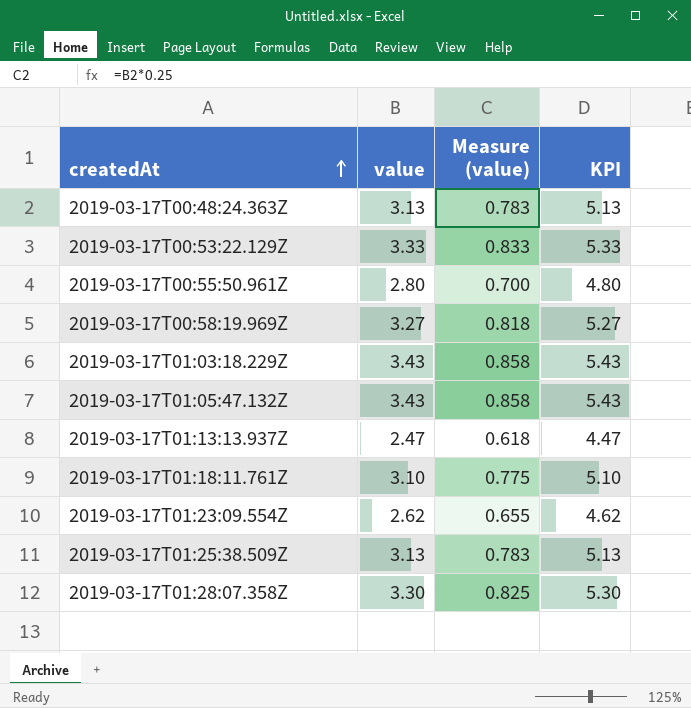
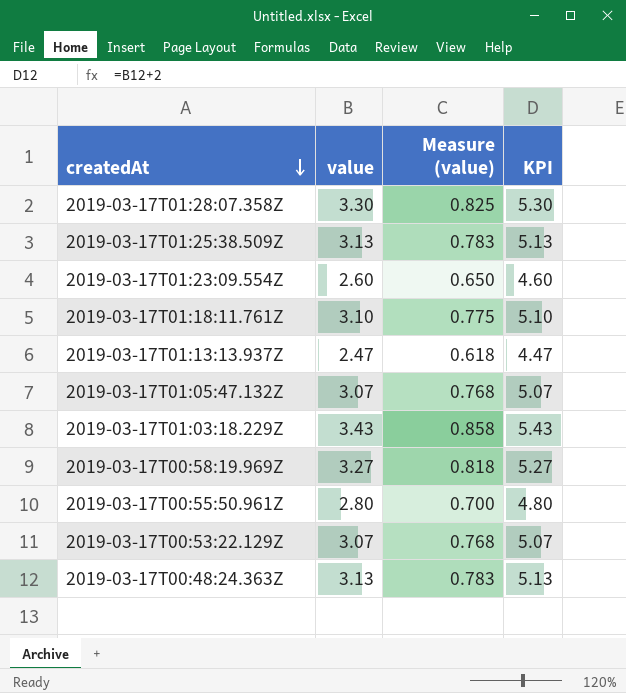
row order: createdAt ascending -> createdAt descending
2019-03-17T01:23:09.554Z | value: 2.62 -> 2.60
2019-03-17T01:23:09.554Z | Measure (value): 0.655 -> 0.650
2019-03-17T01:23:09.554Z | KPI: 4.62 -> 4.60
2019-03-17T01:05:47.132Z | value: 3.43 -> 3.07
2019-03-17T01:05:47.132Z | Measure (value): 0.858 -> 0.768
2019-03-17T01:05:47.132Z | KPI: 5.43 -> 5.07
2019-03-17T00:53:22.129Z | value: 3.33 -> 3.07
2019-03-17T00:53:22.129Z | Measure (value): 0.833 -> 0.768
2019-03-17T00:53:22.129Z | KPI: 5.33 -> 5.07

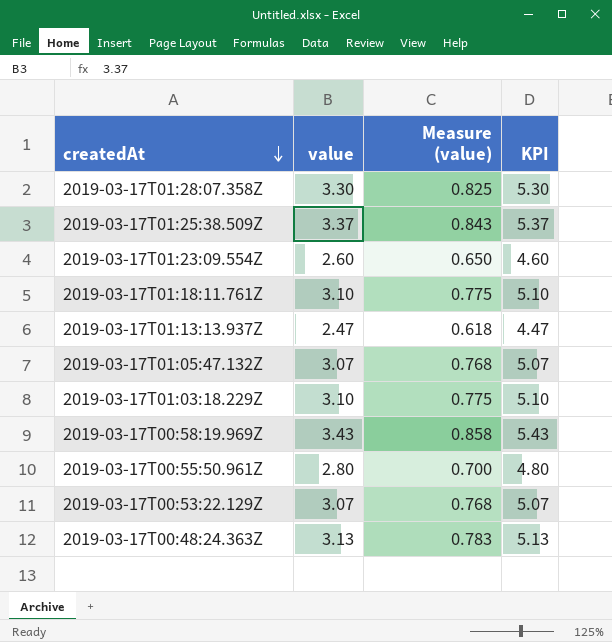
2019-03-17T01:25:38.509Z | value: 3.13 -> 3.37
2019-03-17T01:25:38.509Z | Measure (value): 0.783 -> 0.843
2019-03-17T01:25:38.509Z | KPI: 5.13 -> 5.37
2019-03-17T01:03:18.229Z | value: 3.43 -> 3.10
2019-03-17T01:03:18.229Z | Measure (value): 0.858 -> 0.775
2019-03-17T01:03:18.229Z | KPI: 5.43 -> 5.10
2019-03-17T00:58:19.969Z | value: 3.27 -> 3.43
2019-03-17T00:58:19.969Z | Measure (value): 0.818 -> 0.858
2019-03-17T00:58:19.969Z | KPI: 5.27 -> 5.43

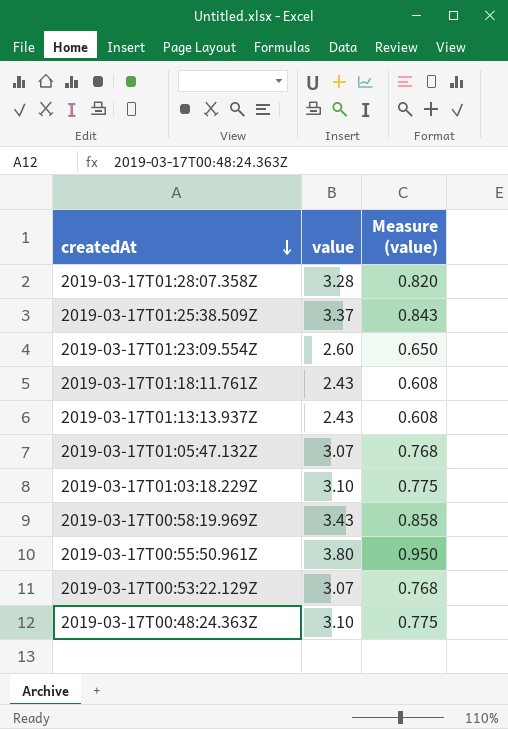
column KPI | formula: [value] + 2 -> none
2019-03-17T01:28:07.358Z | value: 3.30 -> 3.28
2019-03-17T01:28:07.358Z | Measure (value): 0.825 -> 0.820
2019-03-17T01:18:11.761Z | value: 3.10 -> 2.43
2019-03-17T01:18:11.761Z | Measure (value): 0.775 -> 0.608
2019-03-17T01:13:13.937Z | value: 2.47 -> 2.43
2019-03-17T01:13:13.937Z | Measure (value): 0.618 -> 0.608
2019-03-17T00:55:50.961Z | value: 2.80 -> 3.80
2019-03-17T00:55:50.961Z | Measure (value): 0.700 -> 0.950
2019-03-17T00:48:24.363Z | value: 3.13 -> 3.10
2019-03-17T00:48:24.363Z | Measure (value): 0.783 -> 0.775

